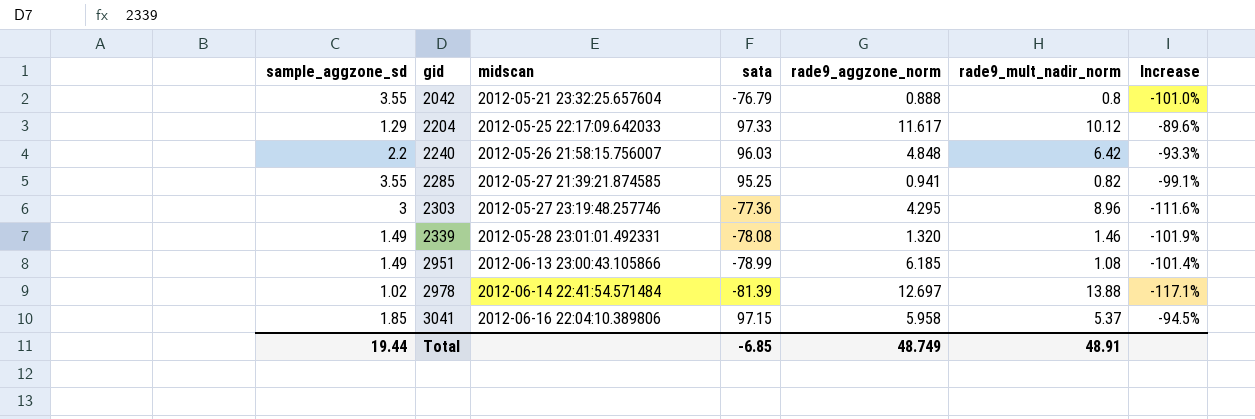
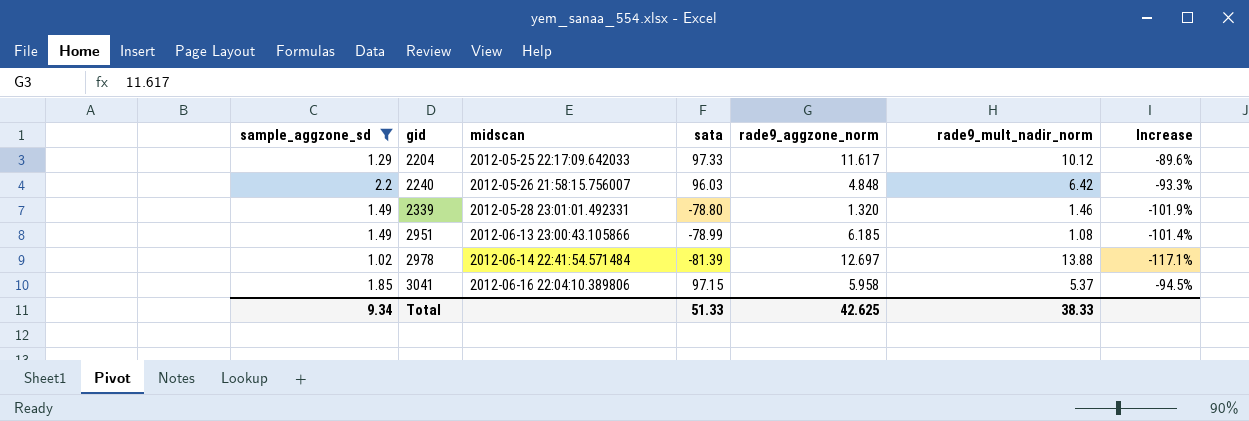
filter: none -> sample_aggzone_sd <= 2.2
2339 | sata: -78.08 -> -78.80
Total | sample_aggzone_sd: 19.44 -> 9.34
Total | sata: -6.85 -> 51.33
Total | rade9_aggzone_norm: 48.749 -> 42.625
Total | rade9_mult_nadir_norm: 48.91 -> 38.33

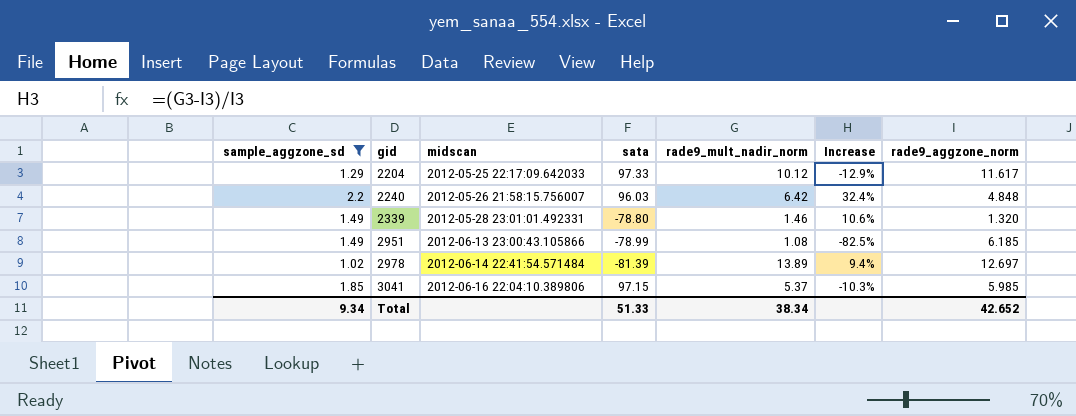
column Increase | formula: ([rade9_mult_nadir_norm] - [sata]) / [sata] -> ([rade9_mult_nadir_norm] - [rade9_aggzone_norm]) / [rade9_aggzone_norm]
column rade9_aggzone_norm | position: 5 -> 7
2978 | rade9_mult_nadir_norm: 13.88 -> 13.89
3041 | rade9_aggzone_norm: 5.958 -> 5.985
Total | rade9_mult_nadir_norm: 38.33 -> 38.34
Total | rade9_aggzone_norm: 42.625 -> 42.652

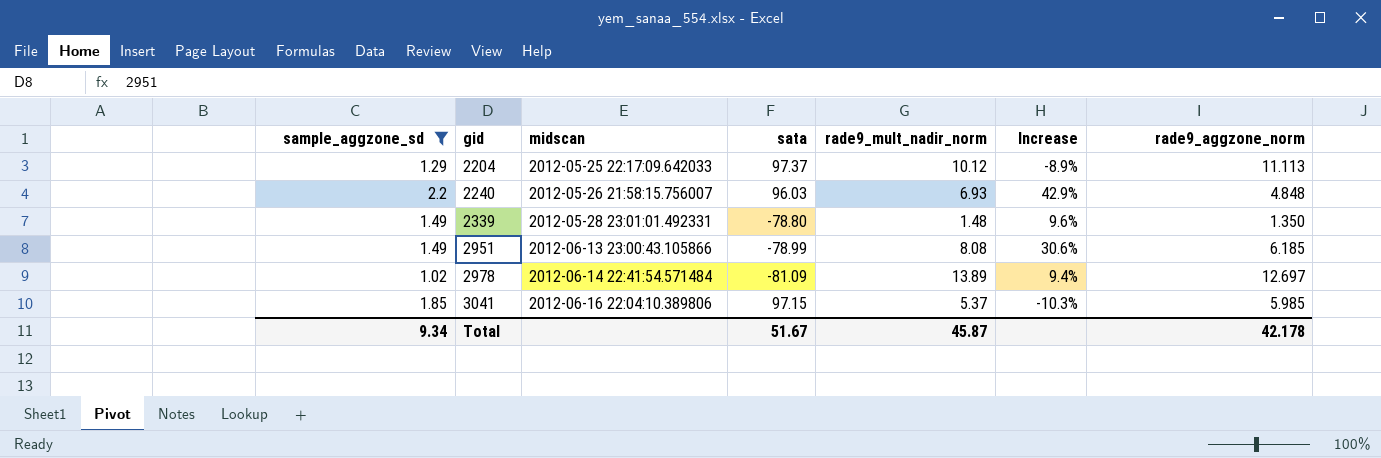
2204 | sata: 97.33 -> 97.37
2204 | Increase: -12.9% -> -8.9%
2204 | rade9_aggzone_norm: 11.617 -> 11.113
2240 | rade9_mult_nadir_norm: 6.42 -> 6.93
2240 | Increase: 32.4% -> 42.9%
2339 | rade9_mult_nadir_norm: 1.46 -> 1.48
2339 | Increase: 10.6% -> 9.6%
2339 | rade9_aggzone_norm: 1.320 -> 1.350
2951 | rade9_mult_nadir_norm: 1.08 -> 8.08
2951 | Increase: -82.5% -> 30.6%
2978 | sata: -81.39 -> -81.09
Total | sata: 51.33 -> 51.67
Total | rade9_mult_nadir_norm: 38.34 -> 45.87
Total | rade9_aggzone_norm: 42.652 -> 42.178

